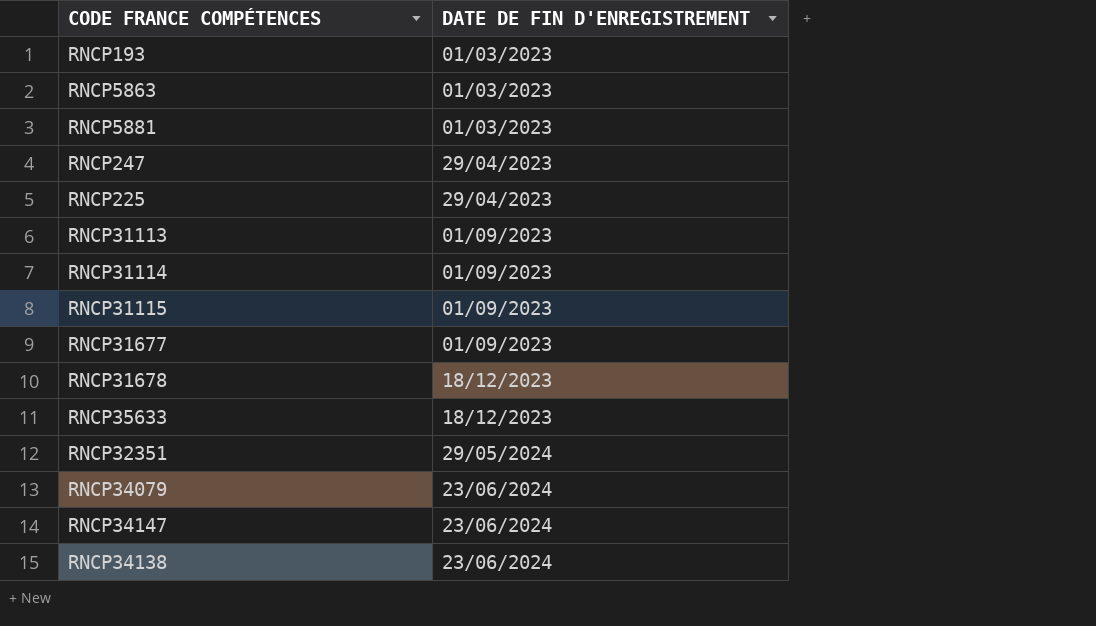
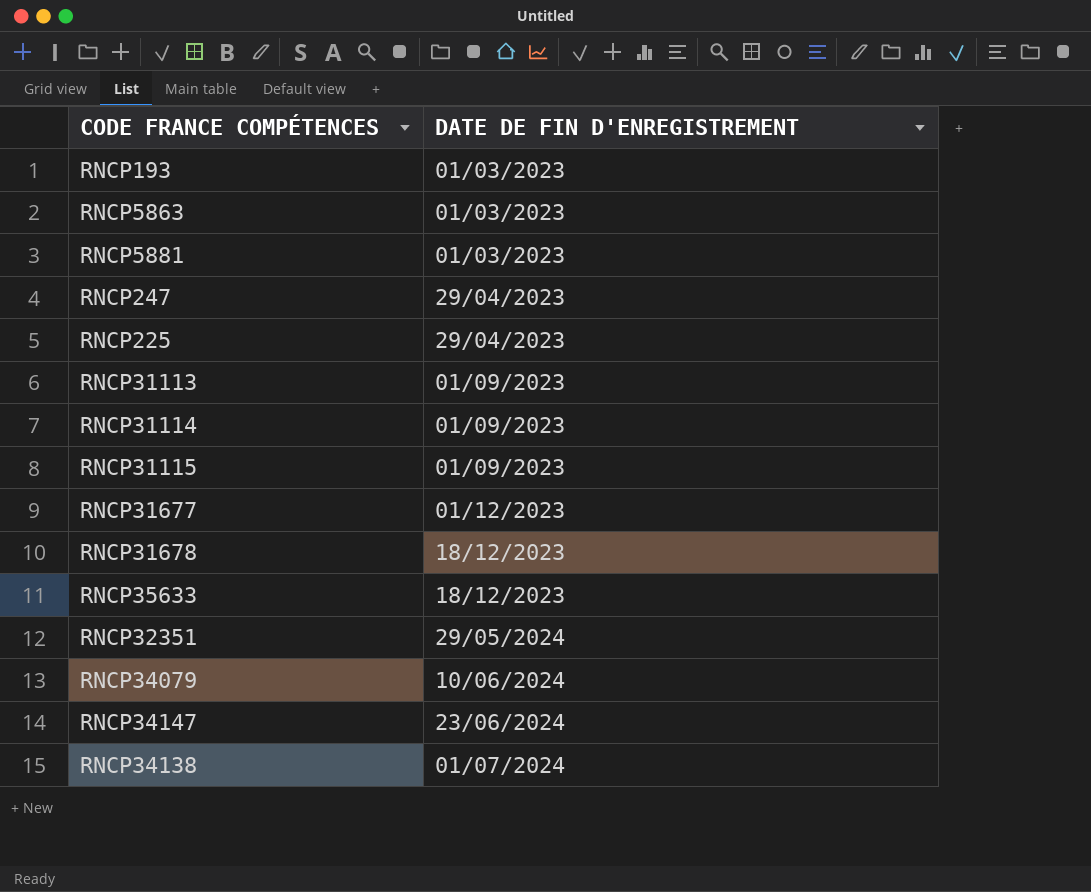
RNCP31677 | DATE DE FIN D'ENREGISTREMENT: 01/09/2023 -> 01/12/2023
RNCP34079 | DATE DE FIN D'ENREGISTREMENT: 23/06/2024 -> 10/06/2024
RNCP34138 | DATE DE FIN D'ENREGISTREMENT: 23/06/2024 -> 01/07/2024

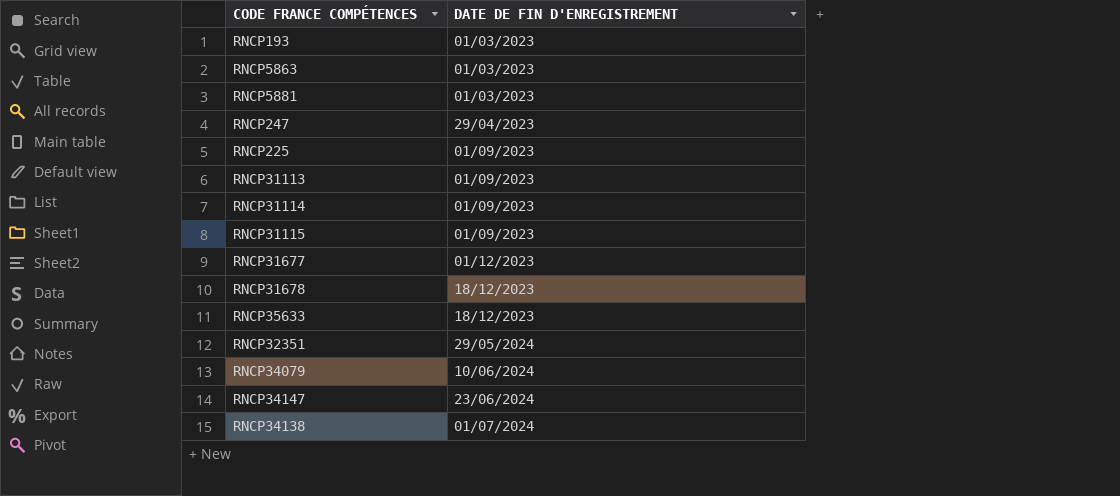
RNCP225 | DATE DE FIN D'ENREGISTREMENT: 29/04/2023 -> 01/09/2023

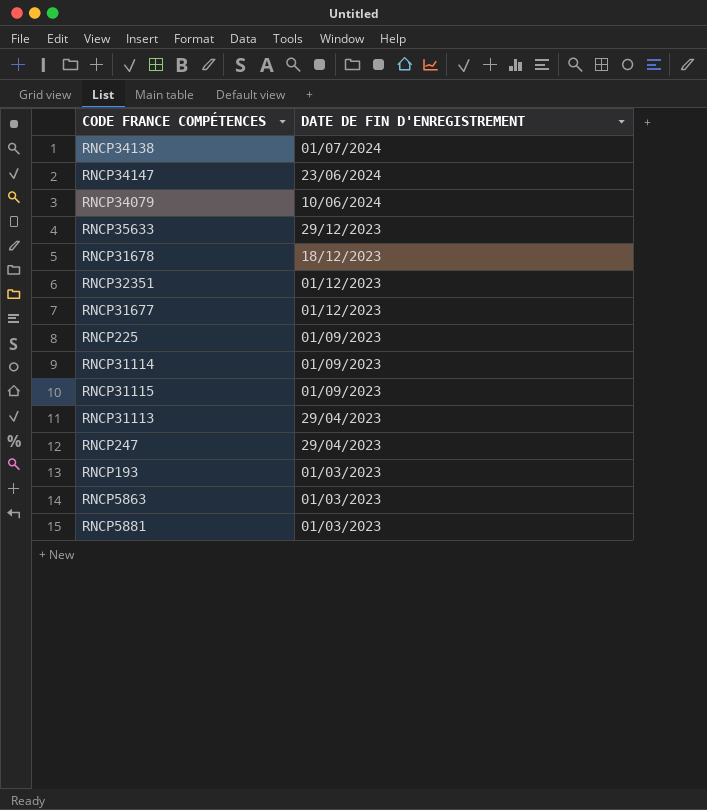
row order: DATE DE FIN D'ENREGISTREMENT ascending -> DATE DE FIN D'ENREGISTREMENT descending
RNCP35633 | DATE DE FIN D'ENREGISTREMENT: 18/12/2023 -> 29/12/2023
RNCP32351 | DATE DE FIN D'ENREGISTREMENT: 29/05/2024 -> 01/12/2023
RNCP31113 | DATE DE FIN D'ENREGISTREMENT: 01/09/2023 -> 29/04/2023

